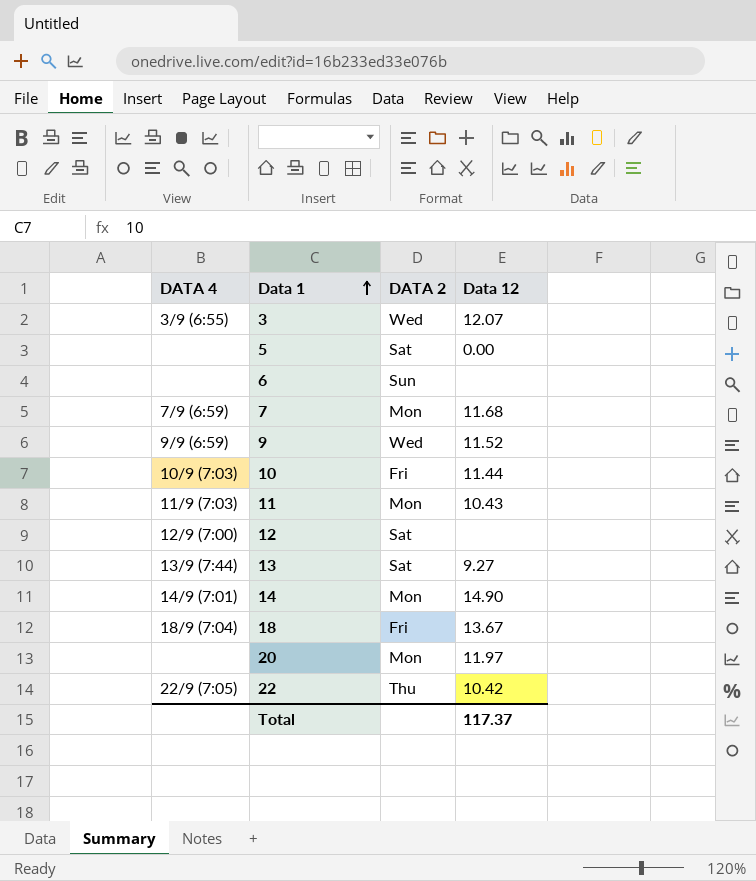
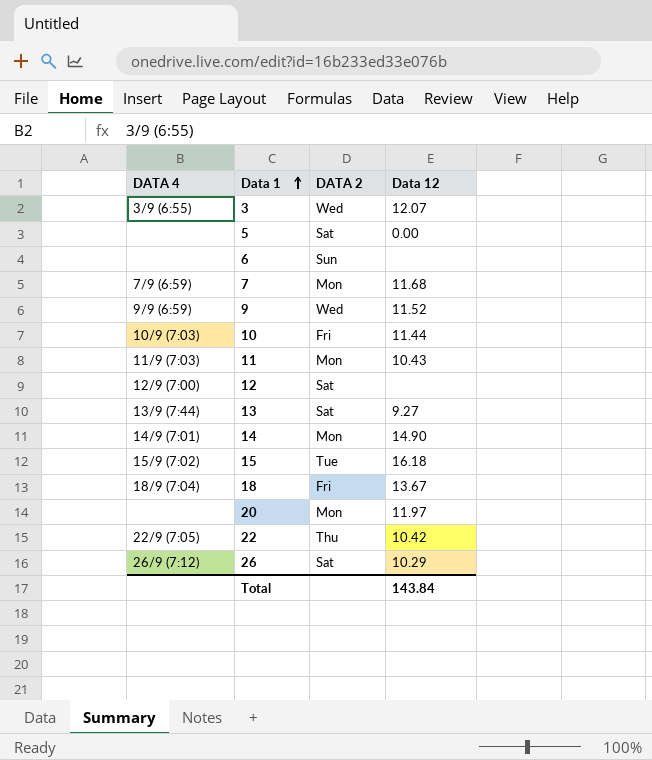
row 15: none -> 15/9 (7:02) | Tue | 16.18
row 26: none -> 26/9 (7:12) | Sat | 10.29
Total | Data 12: 117.37 -> 143.84

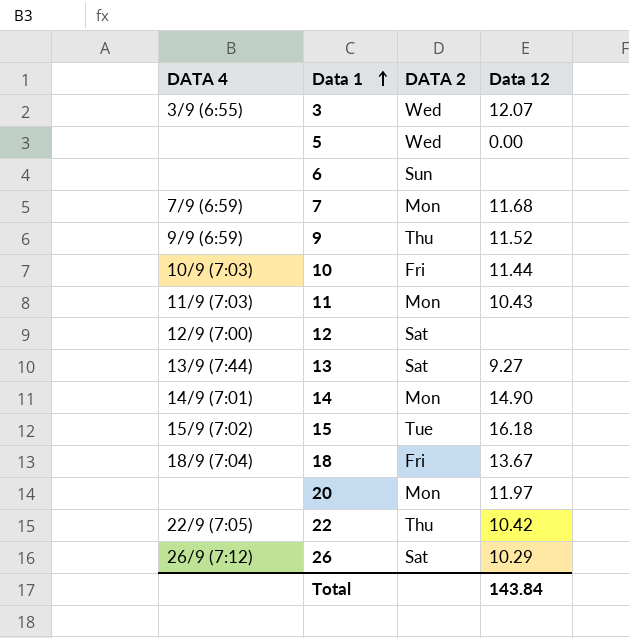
5 | DATA 2: Sat -> Wed
9 | DATA 2: Wed -> Thu

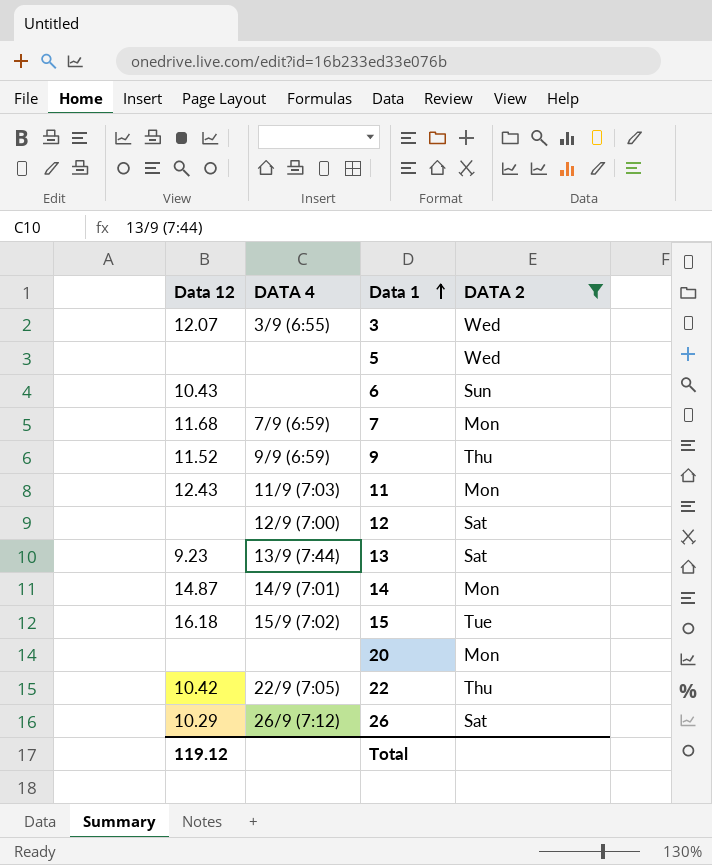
filter: none -> DATA 2 != Fri
column Data 12 | position: 4 -> 1
5 | Data 12: 0.00 -> none
6 | Data 12: none -> 10.43
11 | Data 12: 10.43 -> 12.43
13 | Data 12: 9.27 -> 9.23
14 | Data 12: 14.90 -> 14.87
20 | Data 12: 11.97 -> none
Total | Data 12: 143.84 -> 119.12

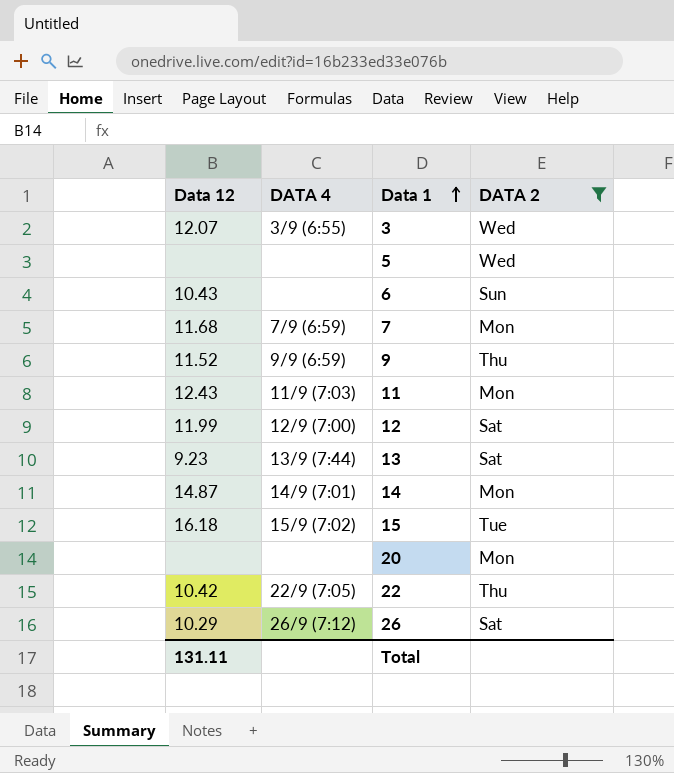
12 | Data 12: none -> 11.99
Total | Data 12: 119.12 -> 131.11

